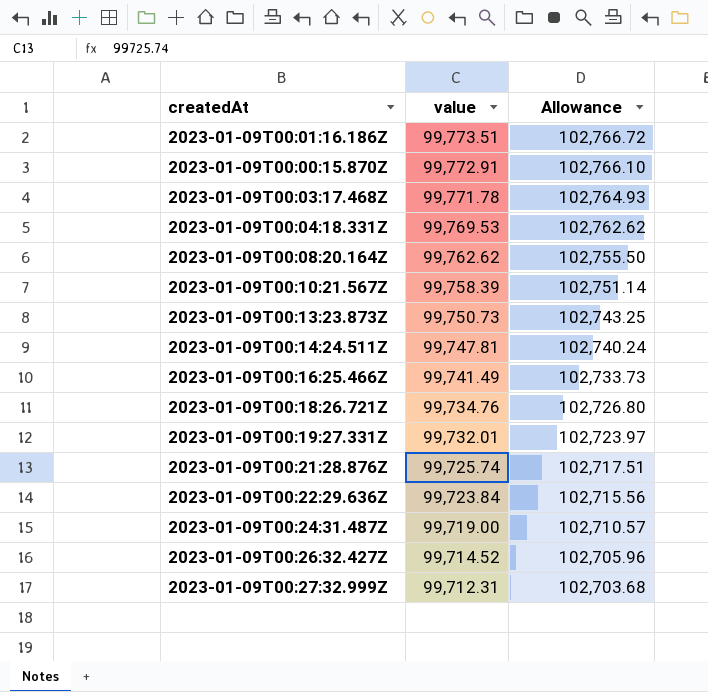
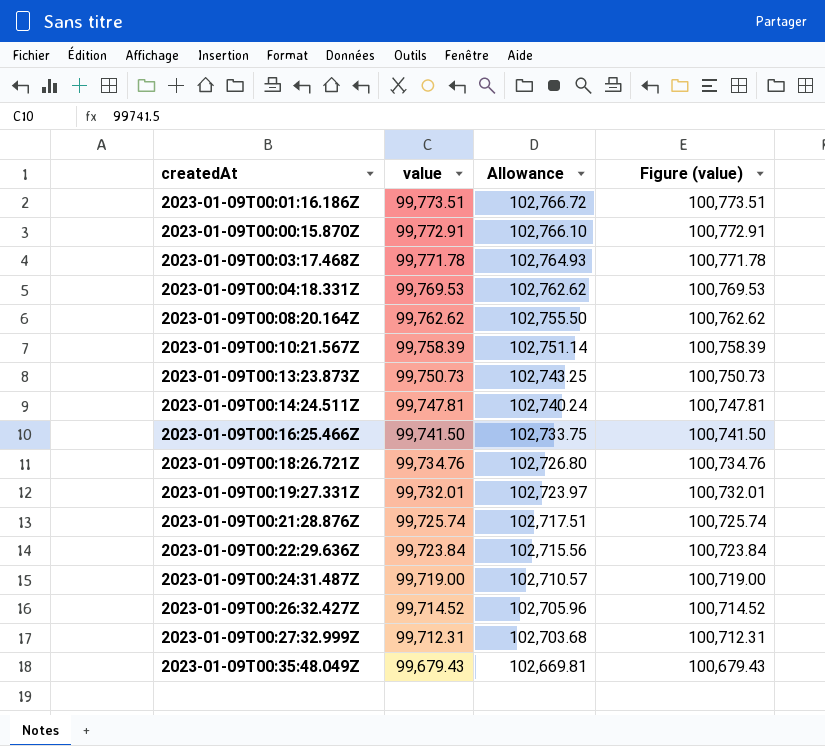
column Figure (value) | formula: none -> [value] + 1000
2023-01-09T00:16:25.466Z | value: 99,741.49 -> 99,741.50
2023-01-09T00:16:25.466Z | Allowance: 102,733.73 -> 102,733.75
row 2023-01-09T00:35:48.049Z: none -> 99,679.43 | 102,669.81 | 100,679.43

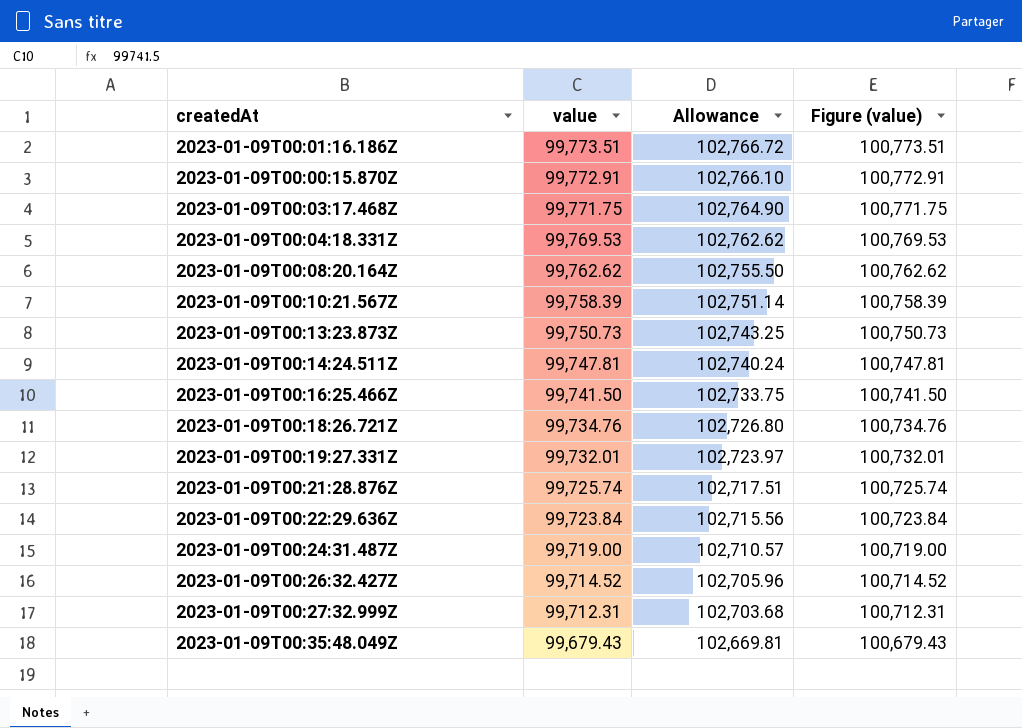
2023-01-09T00:03:17.468Z | value: 99,771.78 -> 99,771.75
2023-01-09T00:03:17.468Z | Allowance: 102,764.93 -> 102,764.90
2023-01-09T00:03:17.468Z | Figure (value): 100,771.78 -> 100,771.75

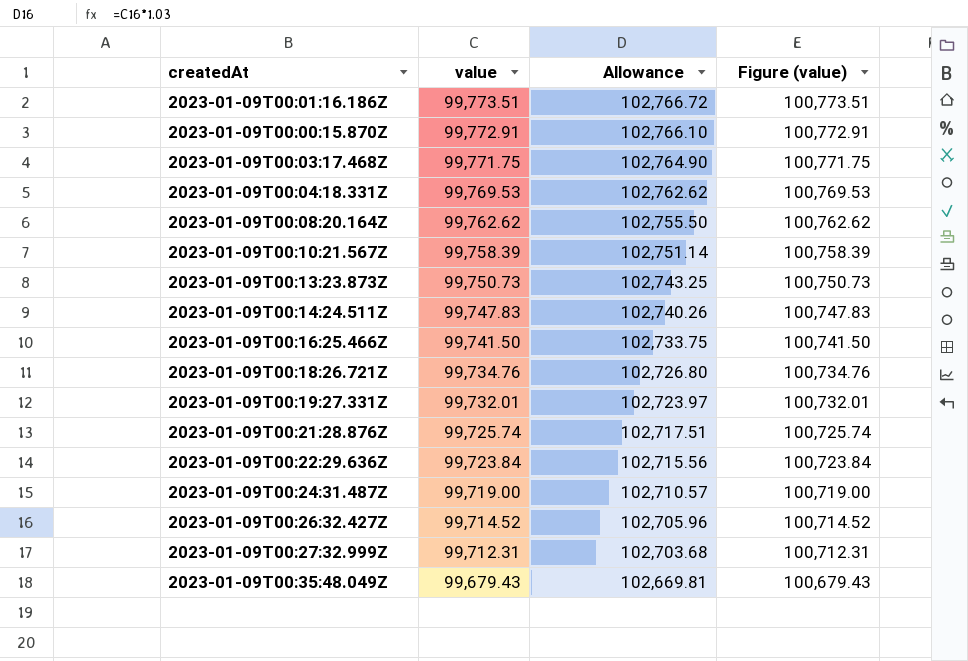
2023-01-09T00:14:24.511Z | value: 99,747.81 -> 99,747.83
2023-01-09T00:14:24.511Z | Allowance: 102,740.24 -> 102,740.26
2023-01-09T00:14:24.511Z | Figure (value): 100,747.81 -> 100,747.83

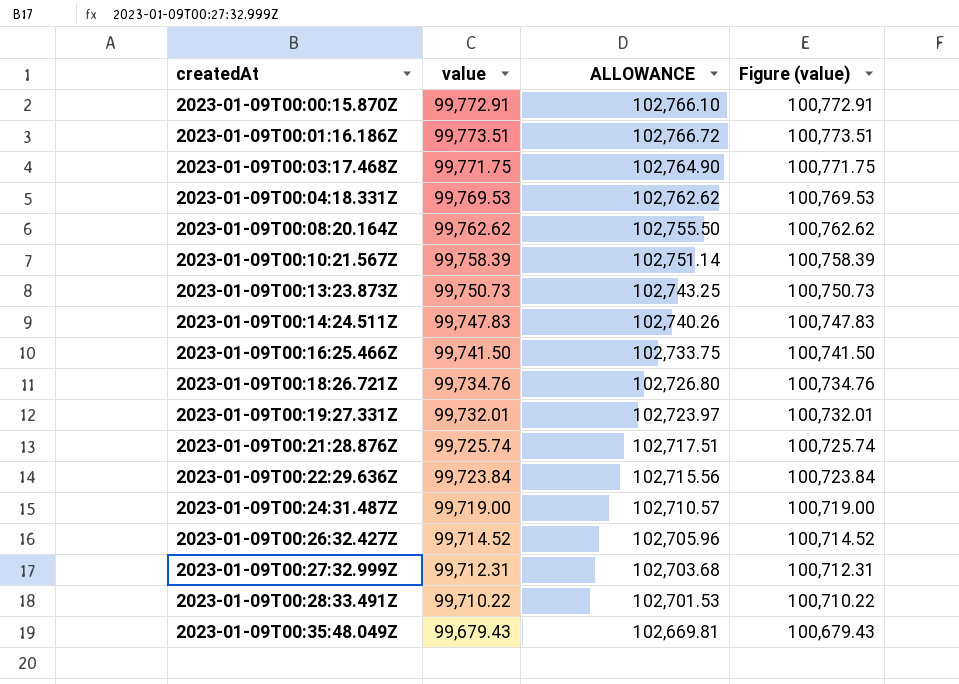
row order: value descending -> createdAt ascending
column name: Allowance -> ALLOWANCE
row 2023-01-09T00:28:33.491Z: none -> 99,710.22 | 102,701.53 | 100,710.22

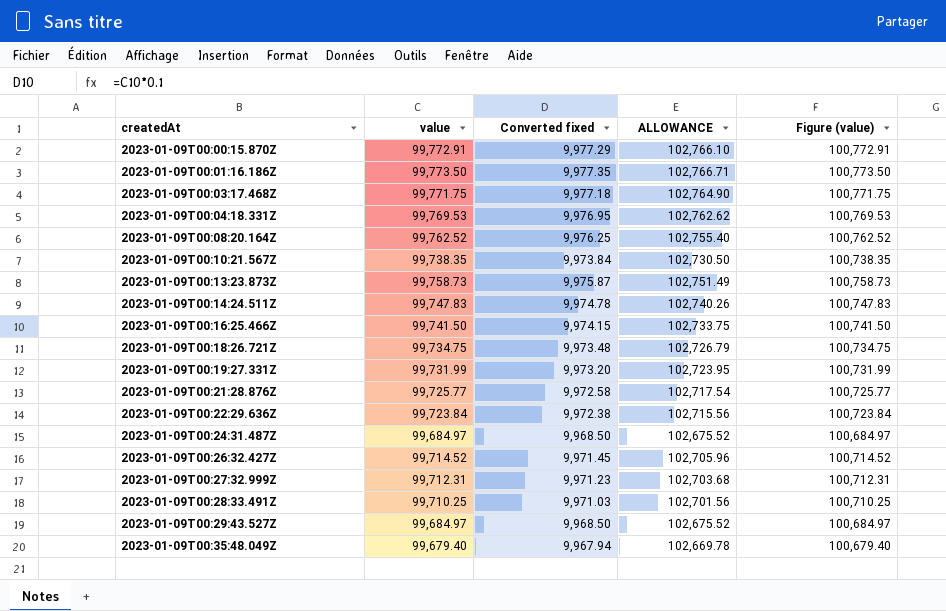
column Converted fixed | formula: none -> [value] * 0.1
2023-01-09T00:01:16.186Z | value: 99,773.51 -> 99,773.50
2023-01-09T00:01:16.186Z | ALLOWANCE: 102,766.72 -> 102,766.71
2023-01-09T00:01:16.186Z | Figure (value): 100,773.51 -> 100,773.50
2023-01-09T00:08:20.164Z | value: 99,762.62 -> 99,762.52
2023-01-09T00:08:20.164Z | ALLOWANCE: 102,755.50 -> 102,755.40
2023-01-09T00:08:20.164Z | Figure (value): 100,762.62 -> 100,762.52
2023-01-09T00:10:21.567Z | value: 99,758.39 -> 99,738.35
2023-01-09T00:10:21.567Z | ALLOWANCE: 102,751.14 -> 102,730.50
2023-01-09T00:10:21.567Z | Figure (value): 100,758.39 -> 100,738.35
2023-01-09T00:13:23.873Z | value: 99,750.73 -> 99,758.73
2023-01-09T00:13:23.873Z | ALLOWANCE: 102,743.25 -> 102,751.49
2023-01-09T00:13:23.873Z | Figure (value): 100,750.73 -> 100,758.73
2023-01-09T00:18:26.721Z | value: 99,734.76 -> 99,734.75
2023-01-09T00:18:26.721Z | ALLOWANCE: 102,726.80 -> 102,726.79
2023-01-09T00:18:26.721Z | Figure (value): 100,734.76 -> 100,734.75
2023-01-09T00:19:27.331Z | value: 99,732.01 -> 99,731.99
2023-01-09T00:19:27.331Z | ALLOWANCE: 102,723.97 -> 102,723.95
2023-01-09T00:19:27.331Z | Figure (value): 100,732.01 -> 100,731.99
2023-01-09T00:21:28.876Z | value: 99,725.74 -> 99,725.77
2023-01-09T00:21:28.876Z | ALLOWANCE: 102,717.51 -> 102,717.54
2023-01-09T00:21:28.876Z | Figure (value): 100,725.74 -> 100,725.77
2023-01-09T00:24:31.487Z | value: 99,719.00 -> 99,684.97
2023-01-09T00:24:31.487Z | ALLOWANCE: 102,710.57 -> 102,675.52
2023-01-09T00:24:31.487Z | Figure (value): 100,719.00 -> 100,684.97
2023-01-09T00:28:33.491Z | value: 99,710.22 -> 99,710.25
2023-01-09T00:28:33.491Z | ALLOWANCE: 102,701.53 -> 102,701.56
2023-01-09T00:28:33.491Z | Figure (value): 100,710.22 -> 100,710.25
row 2023-01-09T00:29:43.527Z: none -> 99,684.97 | 9,968.50 | 102,675.52 | 100,684.97
2023-01-09T00:35:48.049Z | value: 99,679.43 -> 99,679.40
2023-01-09T00:35:48.049Z | ALLOWANCE: 102,669.81 -> 102,669.78
2023-01-09T00:35:48.049Z | Figure (value): 100,679.43 -> 100,679.40

